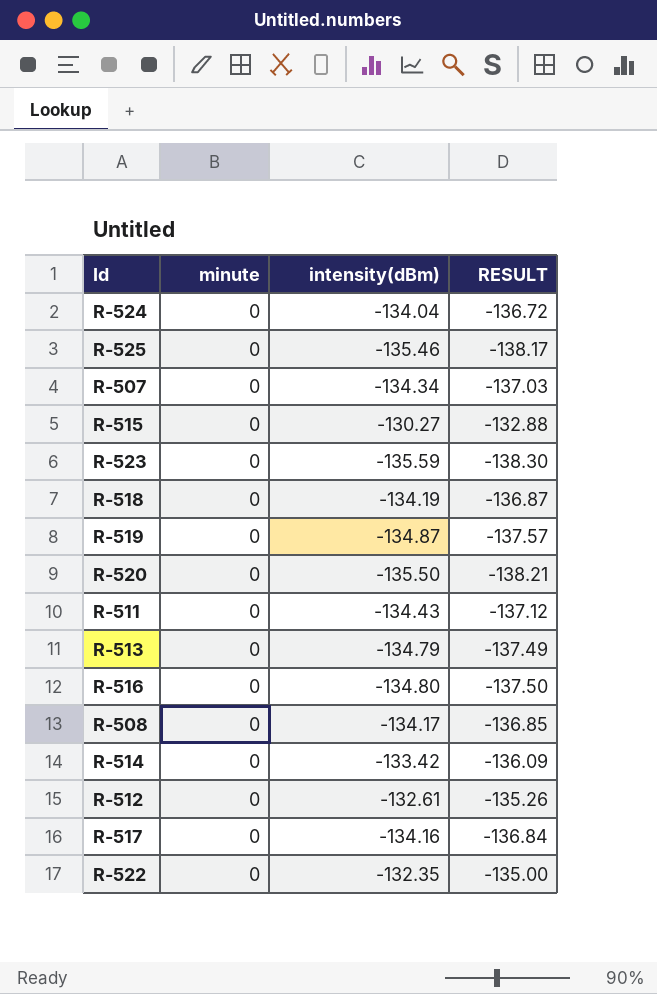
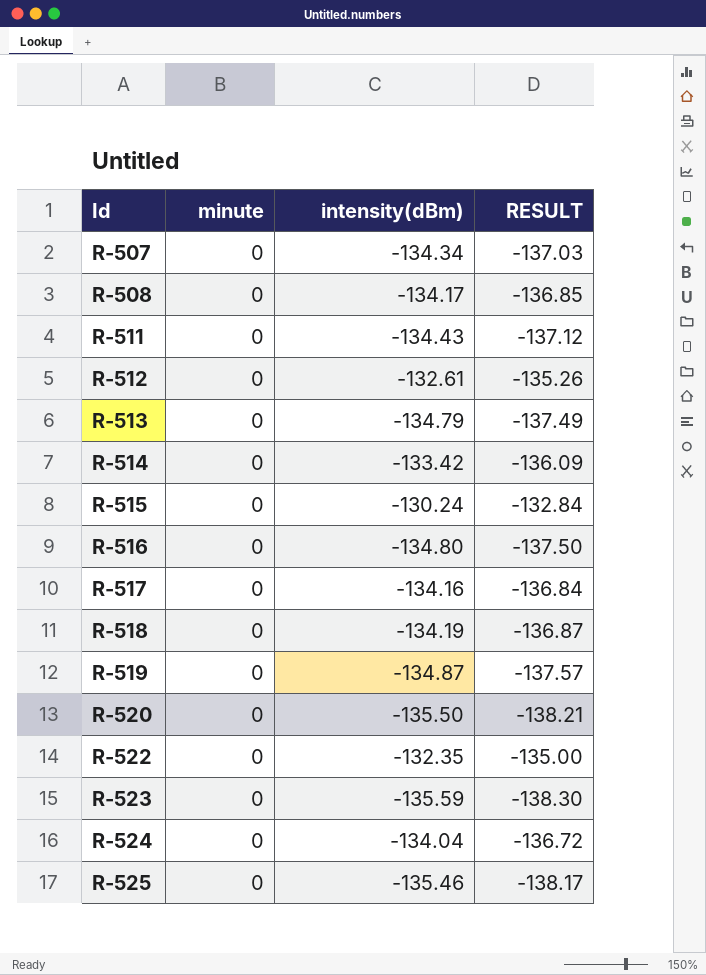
row order: none -> Id ascending
R-515 | intensity(dBm): -130.27 -> -130.24
R-515 | RESULT: -132.88 -> -132.84

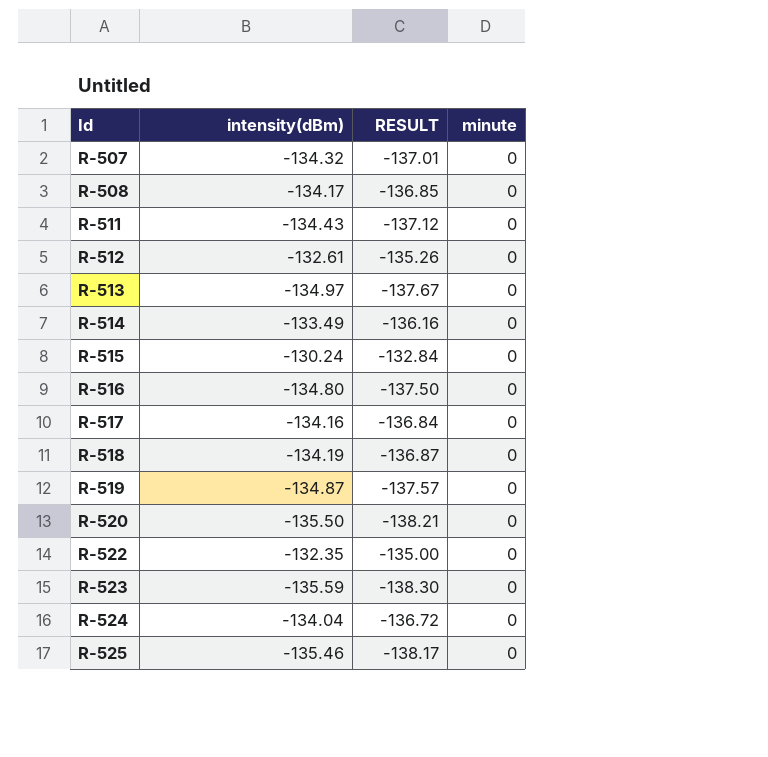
column minute | position: 2 -> 4
R-507 | intensity(dBm): -134.34 -> -134.32
R-507 | RESULT: -137.03 -> -137.01
R-513 | intensity(dBm): -134.79 -> -134.97
R-513 | RESULT: -137.49 -> -137.67
R-514 | intensity(dBm): -133.42 -> -133.49
R-514 | RESULT: -136.09 -> -136.16

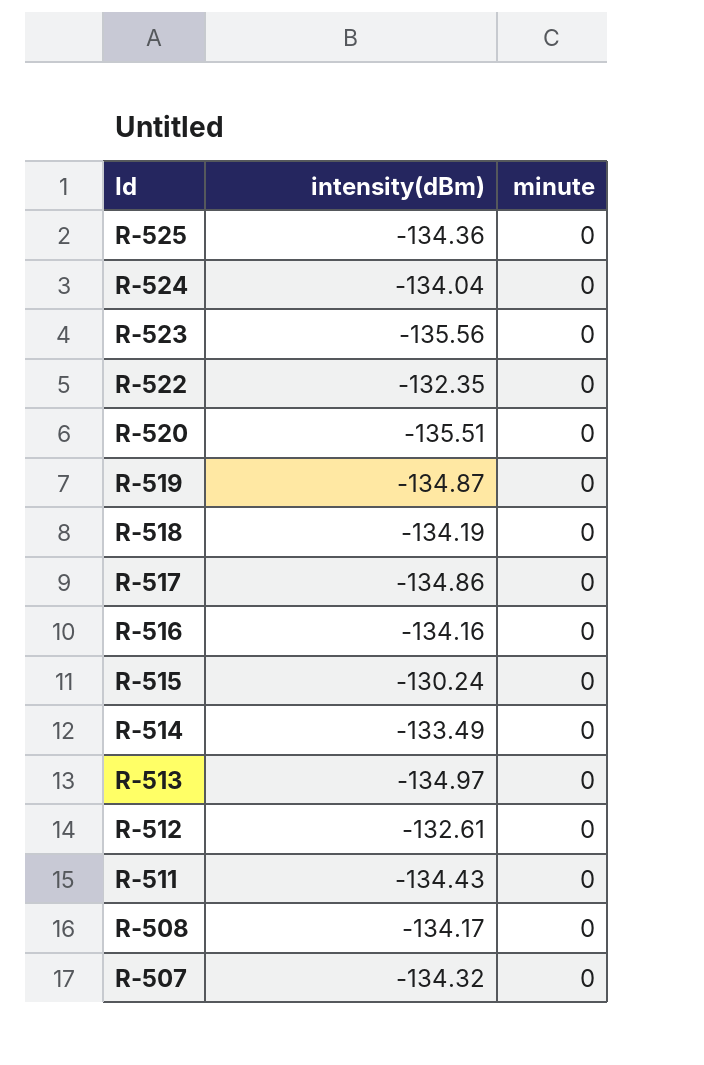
row order: Id ascending -> Id descending
column RESULT | formula: [intensity(dBm)] * 1.02 -> none
R-525 | intensity(dBm): -135.46 -> -134.36
R-523 | intensity(dBm): -135.59 -> -135.56
R-520 | intensity(dBm): -135.50 -> -135.51
R-517 | intensity(dBm): -134.16 -> -134.86
R-516 | intensity(dBm): -134.80 -> -134.16

